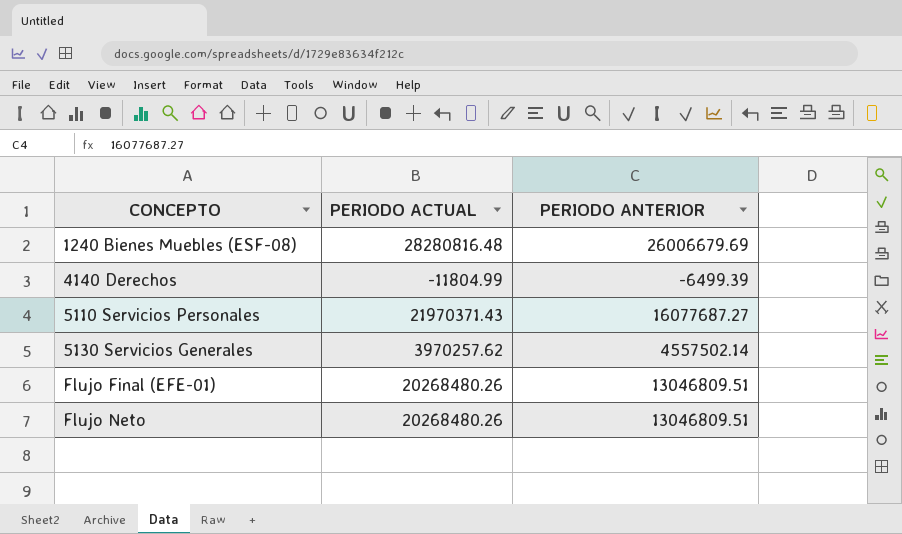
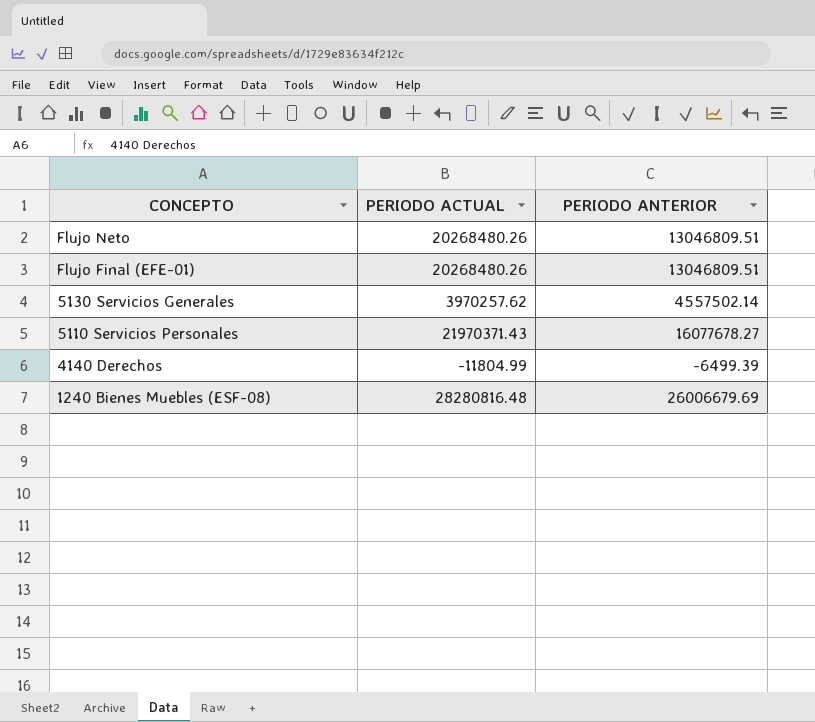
row order: CONCEPTO ascending -> CONCEPTO descending
5110 Servicios Personales | PERIODO ANTERIOR: 16077687.27 -> 16077678.27

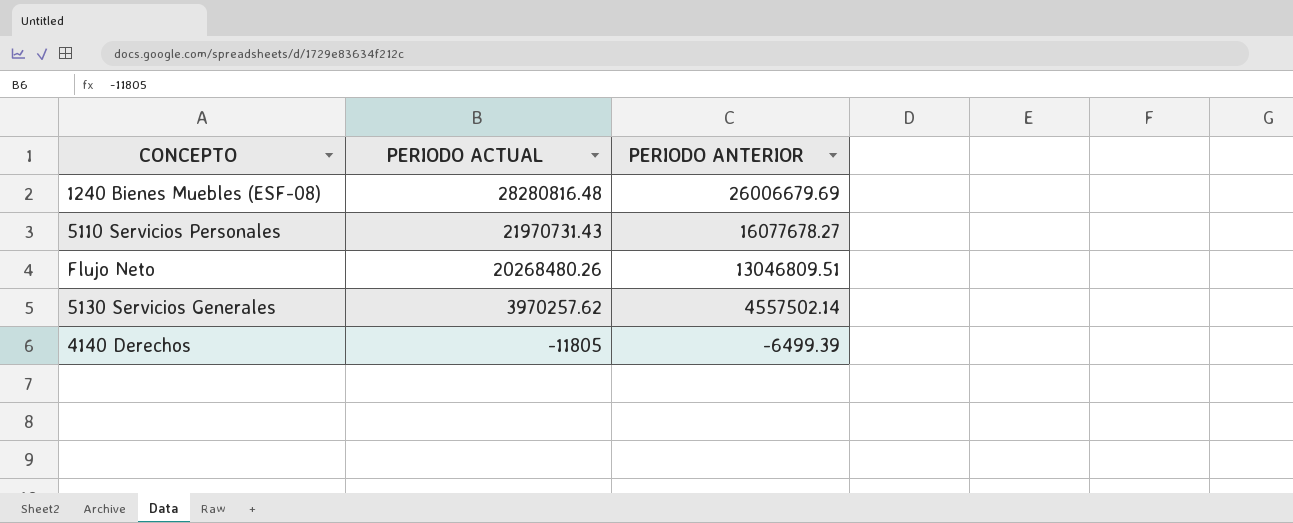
row order: CONCEPTO descending -> PERIODO ACTUAL descending
row Flujo Final (EFE-01): 20268480.26 | 13046809.51 -> none
5110 Servicios Personales | PERIODO ACTUAL: 21970371.43 -> 21970731.43
4140 Derechos | PERIODO ACTUAL: -11804.99 -> -11805

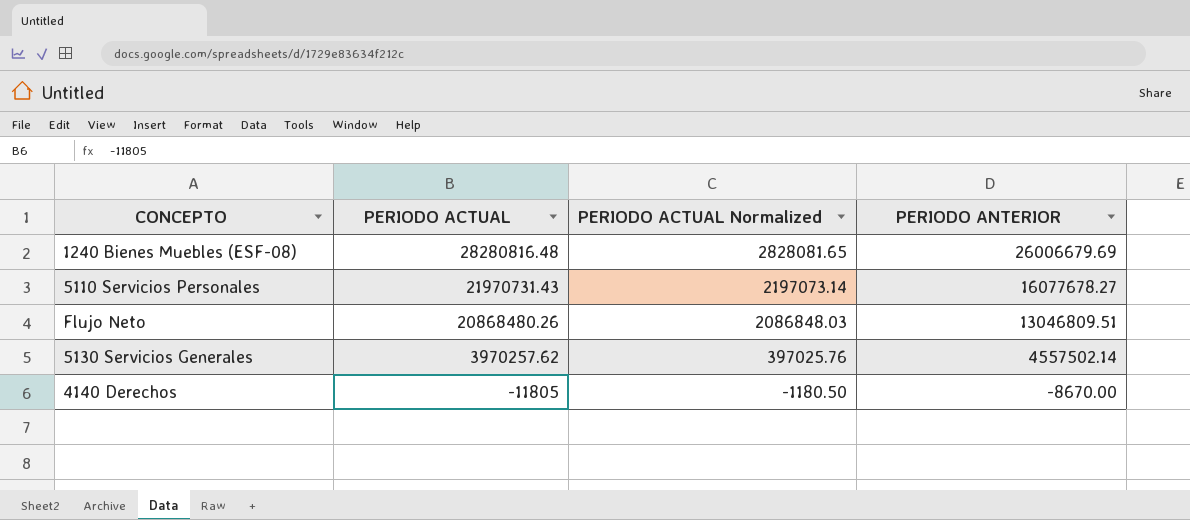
column PERIODO ACTUAL Normalized | formula: none -> [PERIODO ACTUAL] * 0.1
Flujo Neto | PERIODO ACTUAL: 20268480.26 -> 20868480.26
4140 Derechos | PERIODO ANTERIOR: -6499.39 -> -8670.00

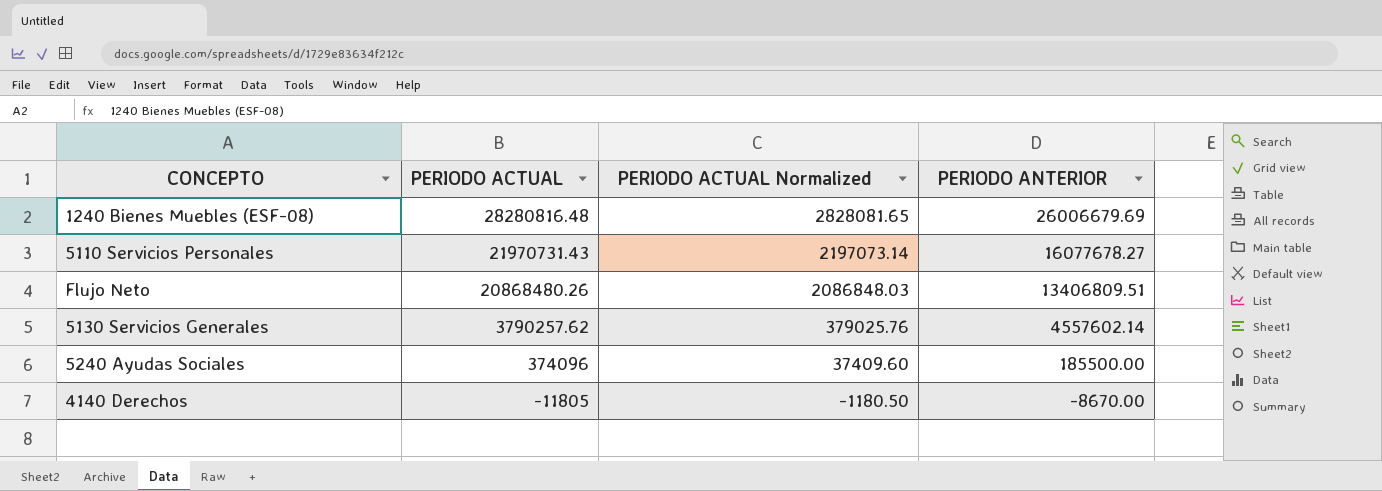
Flujo Neto | PERIODO ANTERIOR: 13046809.51 -> 13406809.51
5130 Servicios Generales | PERIODO ACTUAL: 3970257.62 -> 3790257.62
5130 Servicios Generales | PERIODO ACTUAL Normalized: 397025.76 -> 379025.76
5130 Servicios Generales | PERIODO ANTERIOR: 4557502.14 -> 4557602.14
row 5240 Ayudas Sociales: none -> 374096 | 37409.60 | 185500.00

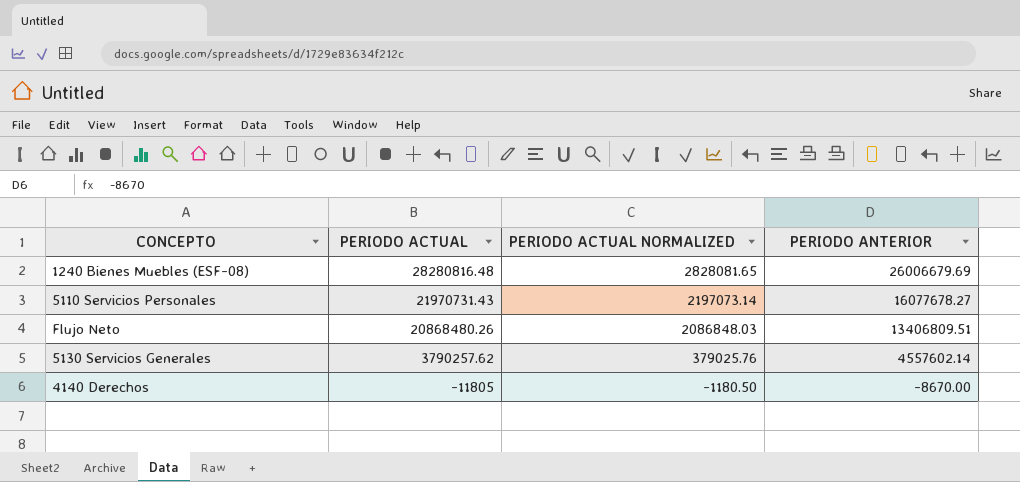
column name: PERIODO ACTUAL Normalized -> PERIODO ACTUAL NORMALIZED
row 5240 Ayudas Sociales: 374096 | 37409.60 | 185500.00 -> none

